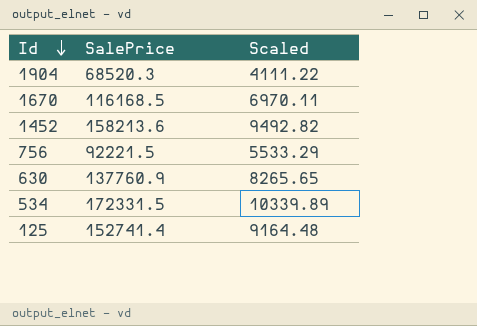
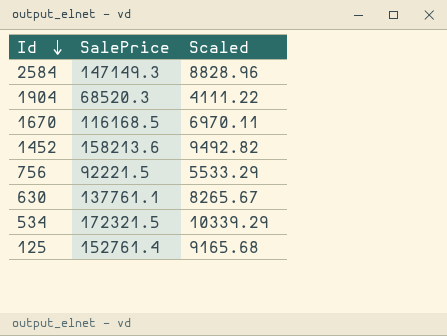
row 2584: none -> 147149.3 | 8828.96
630 | SalePrice: 137760.9 -> 137761.1
630 | Scaled: 8265.65 -> 8265.67
534 | SalePrice: 172331.5 -> 172321.5
534 | Scaled: 10339.89 -> 10339.29
125 | SalePrice: 152741.4 -> 152761.4
125 | Scaled: 9164.48 -> 9165.68

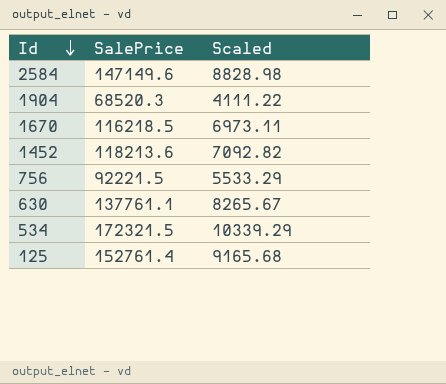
2584 | SalePrice: 147149.3 -> 147149.6
2584 | Scaled: 8828.96 -> 8828.98
1670 | SalePrice: 116168.5 -> 116218.5
1670 | Scaled: 6970.11 -> 6973.11
1452 | SalePrice: 158213.6 -> 118213.6
1452 | Scaled: 9492.82 -> 7092.82

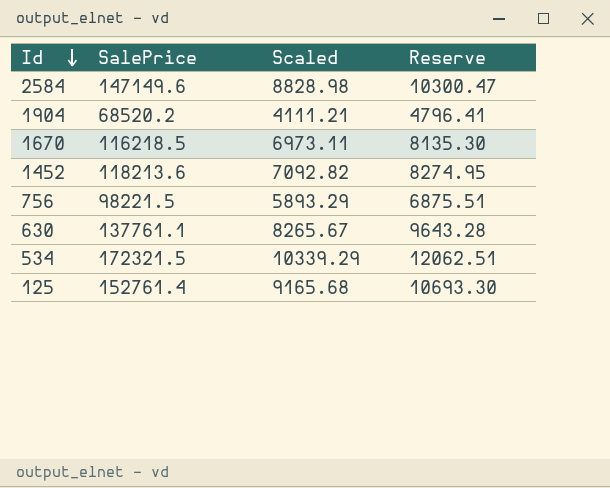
column Reserve | formula: none -> [SalePrice] * 0.07
1904 | SalePrice: 68520.3 -> 68520.2
1904 | Scaled: 4111.22 -> 4111.21
756 | SalePrice: 92221.5 -> 98221.5
756 | Scaled: 5533.29 -> 5893.29

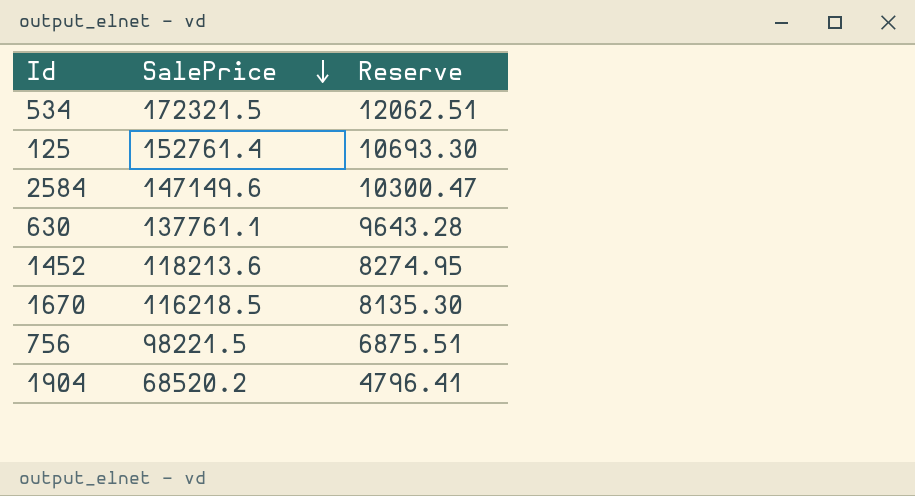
row order: Id descending -> SalePrice descending
column Scaled | formula: [SalePrice] * 0.06 -> none

